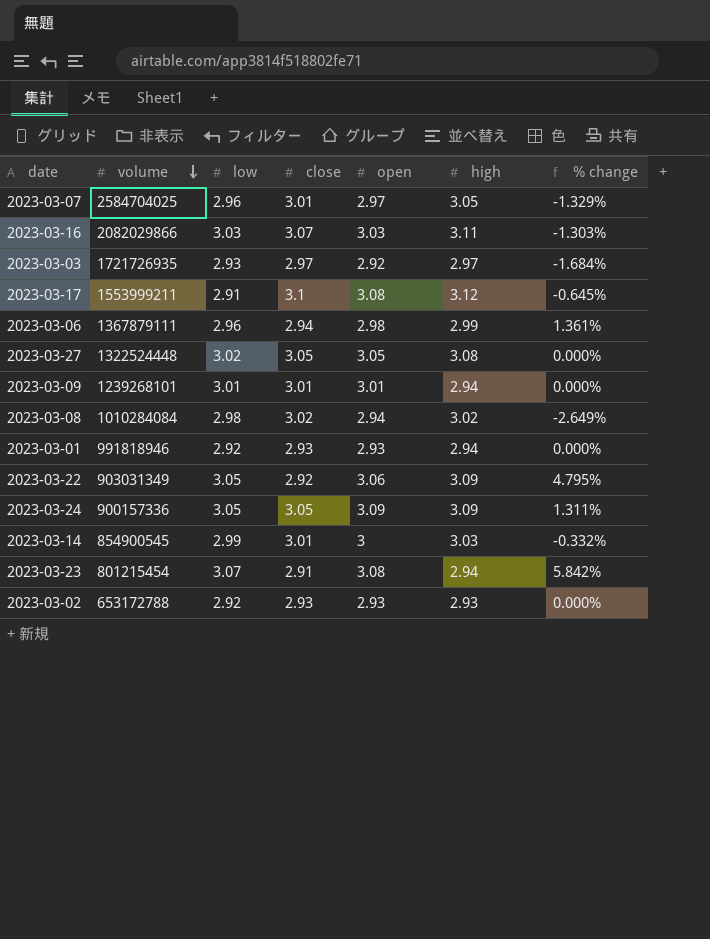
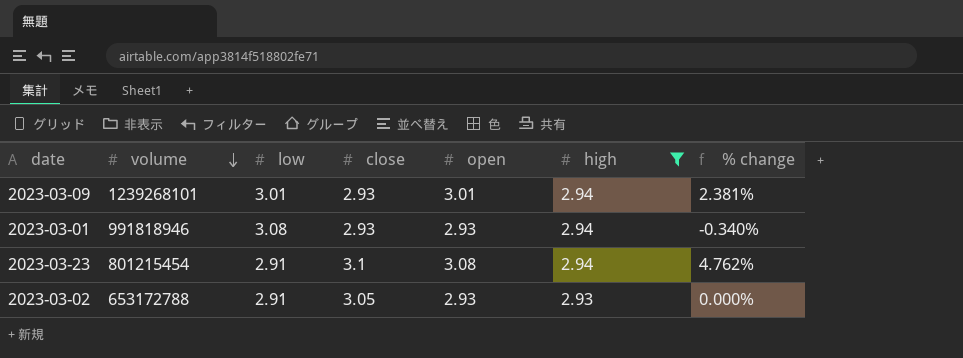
filter: none -> high <= 2.94
column % change | formula: ([open] - [close]) / [close] -> ([open] - [high]) / [high]
2023-03-09 | close: 3.01 -> 2.93
2023-03-01 | low: 2.92 -> 3.08
2023-03-23 | low: 3.07 -> 2.91
2023-03-23 | close: 2.91 -> 3.1
2023-03-02 | low: 2.92 -> 2.91
2023-03-02 | close: 2.93 -> 3.05

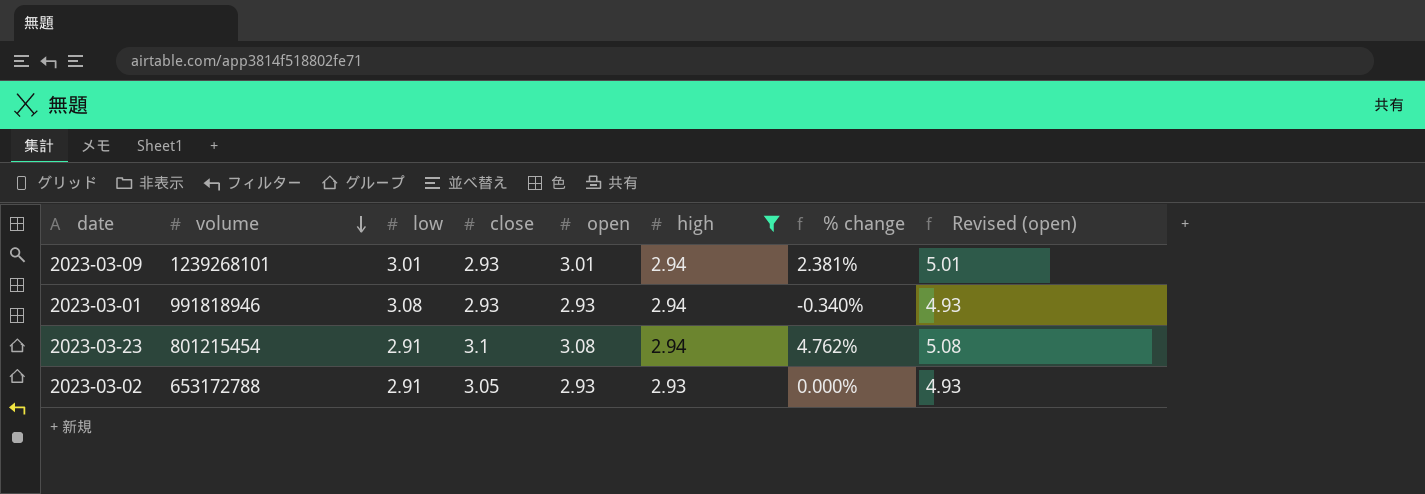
column Revised (open) | formula: none -> [open] + 2

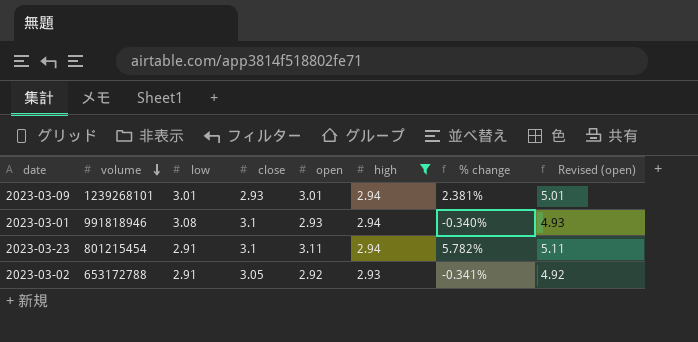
2023-03-01 | close: 2.93 -> 3.1
2023-03-23 | open: 3.08 -> 3.11
2023-03-23 | % change: 4.762% -> 5.782%
2023-03-23 | Revised (open): 5.08 -> 5.11
2023-03-02 | open: 2.93 -> 2.92
2023-03-02 | % change: 0.000% -> -0.341%
2023-03-02 | Revised (open): 4.93 -> 4.92

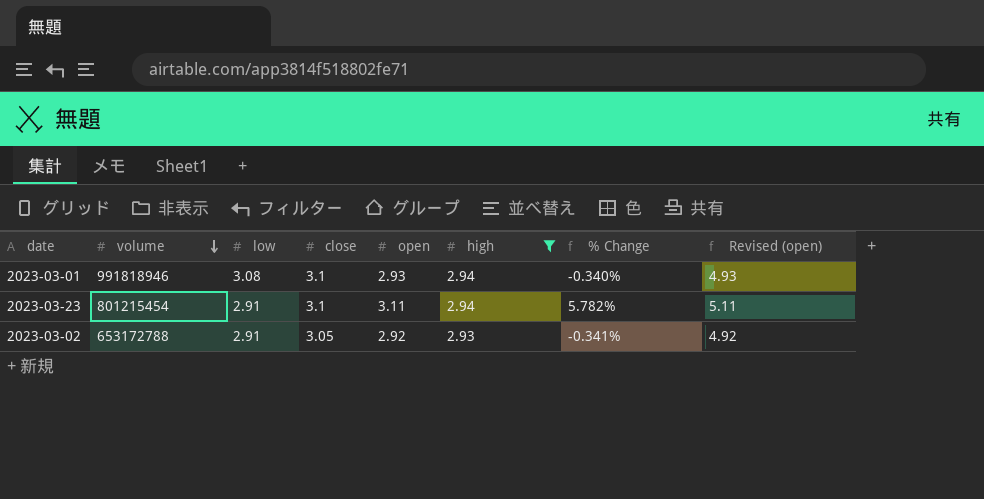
column name: % change -> % Change
row 2023-03-09: 1239268101 | 3.01 | 2.93 | 3.01 | 2.94 | 2.381% | 5.01 -> none

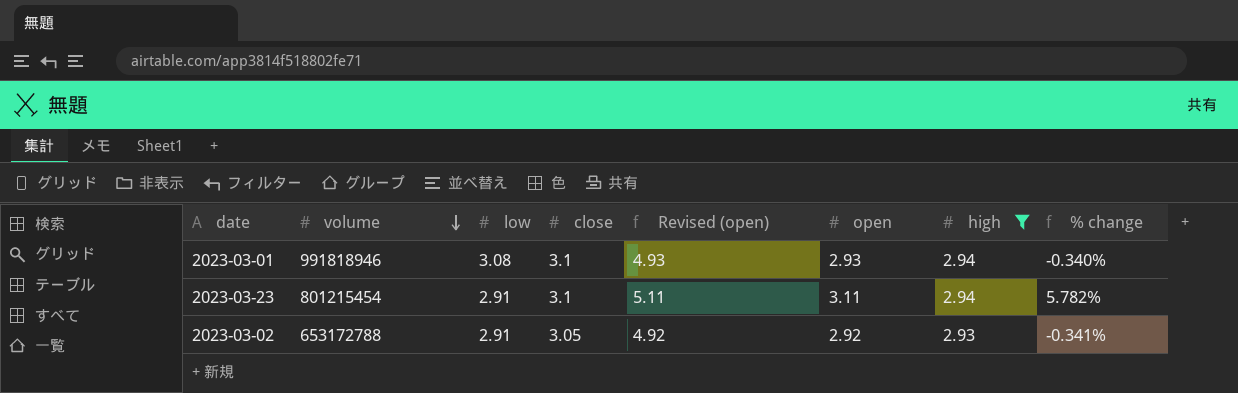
column Revised (open) | position: 8 -> 5
column name: % Change -> % change

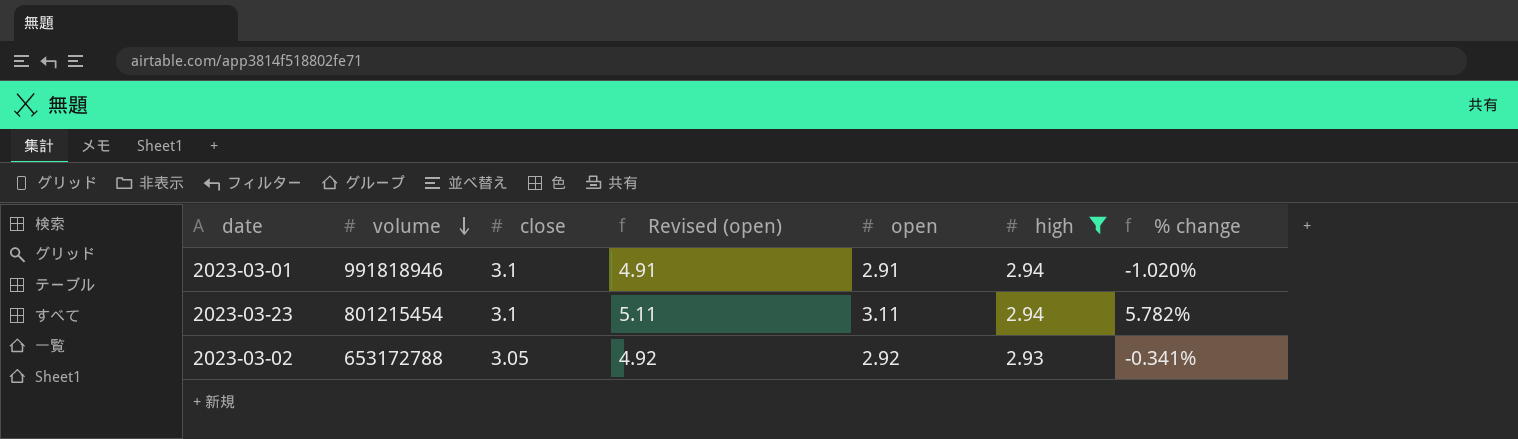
column low | position: 3 -> none
2023-03-01 | Revised (open): 4.93 -> 4.91
2023-03-01 | open: 2.93 -> 2.91
2023-03-01 | % change: -0.340% -> -1.020%

